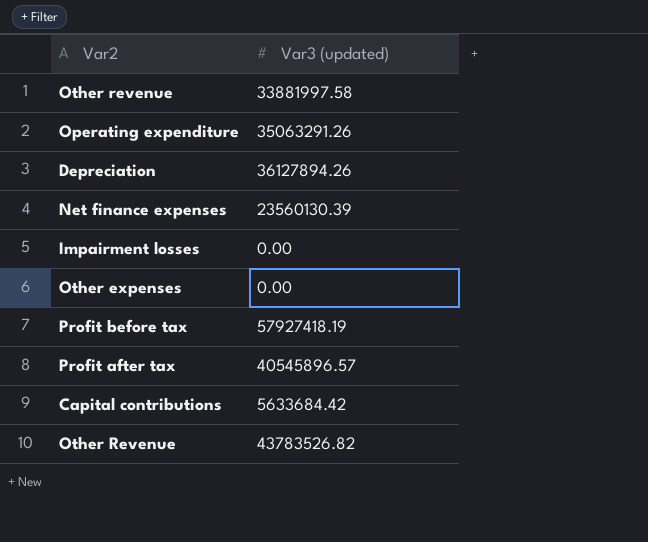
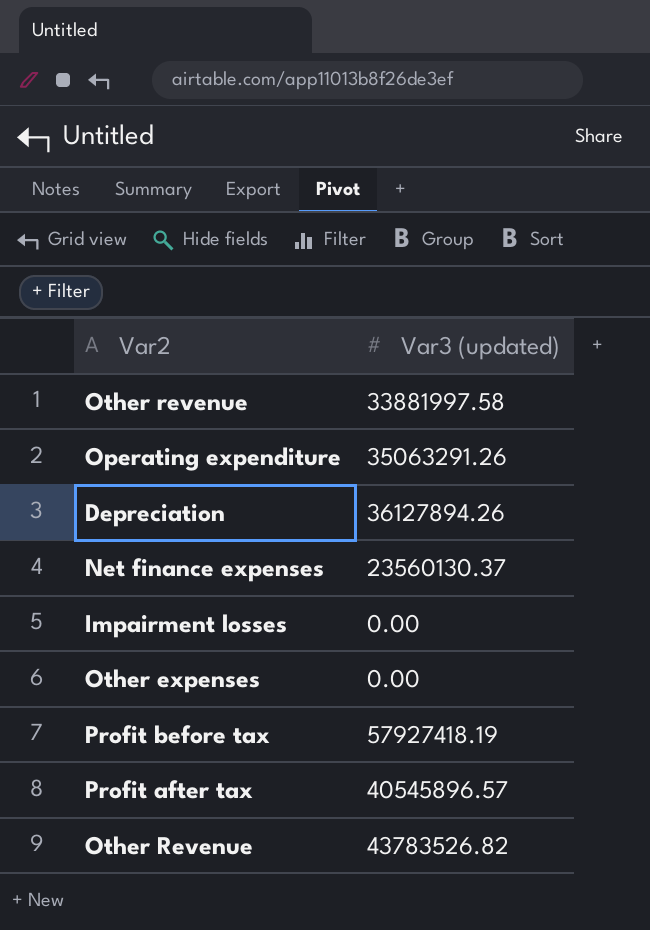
row Capital contributions: 5633684.42 -> none
Net finance expenses | Var3 (updated): 23560130.39 -> 23560130.37

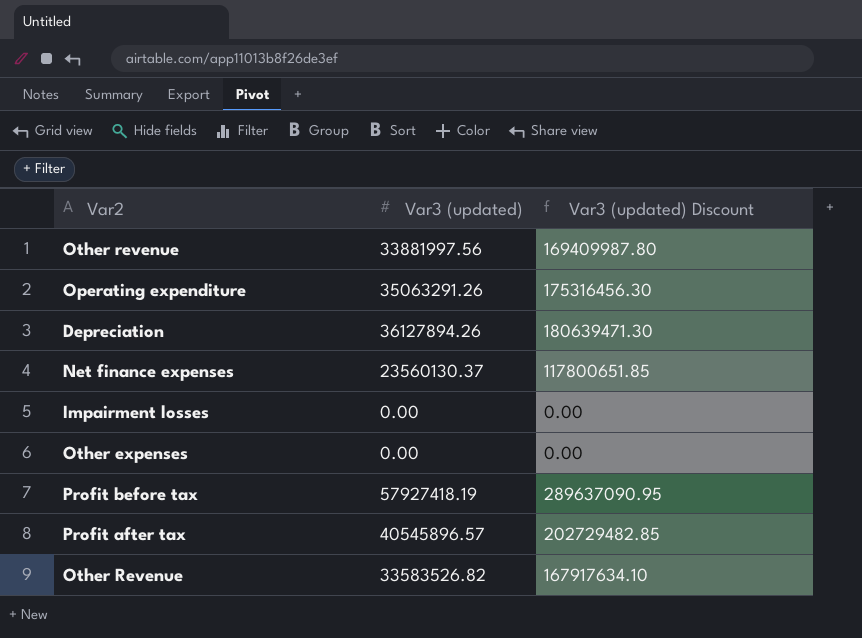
column Var3 (updated) Discount | formula: none -> [Var3 (updated)] * 5
Other revenue | Var3 (updated): 33881997.58 -> 33881997.56
Other Revenue | Var3 (updated): 43783526.82 -> 33583526.82

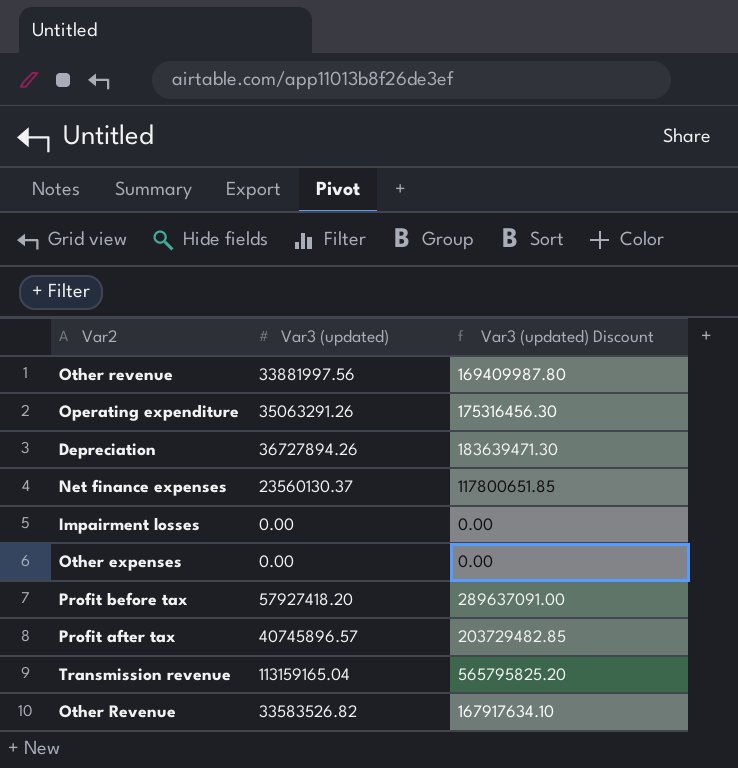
Depreciation | Var3 (updated): 36127894.26 -> 36727894.26
Depreciation | Var3 (updated) Discount: 180639471.30 -> 183639471.30
Profit before tax | Var3 (updated): 57927418.19 -> 57927418.20
Profit before tax | Var3 (updated) Discount: 289637090.95 -> 289637091.00
Profit after tax | Var3 (updated): 40545896.57 -> 40745896.57
Profit after tax | Var3 (updated) Discount: 202729482.85 -> 203729482.85
row Transmission revenue: none -> 113159165.04 | 565795825.20

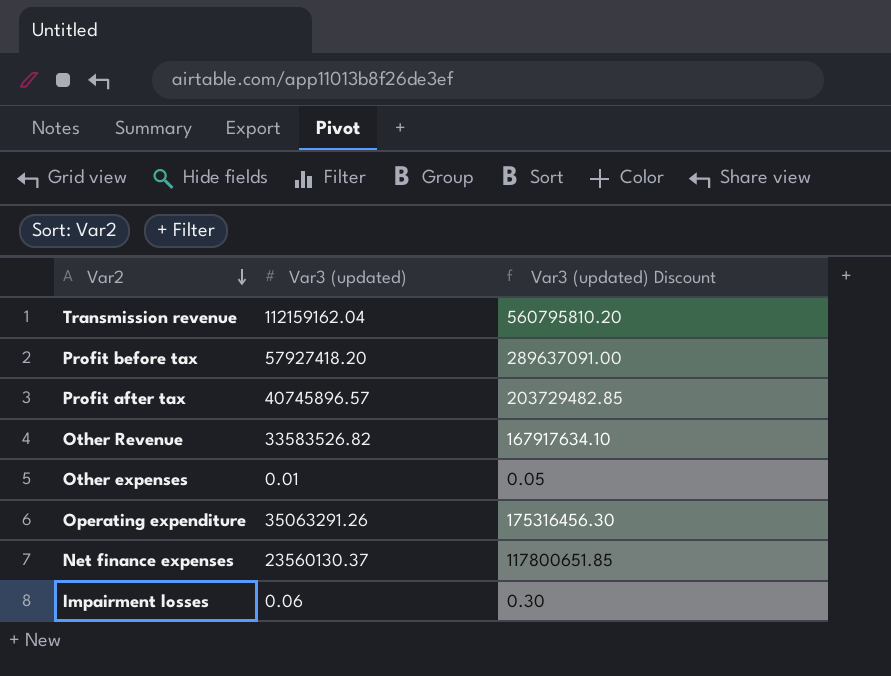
row order: none -> Var2 descending
row Other revenue: 33881997.56 | 169409987.80 -> none
row Depreciation: 36727894.26 | 183639471.30 -> none
Transmission revenue | Var3 (updated): 113159165.04 -> 112159162.04
Transmission revenue | Var3 (updated) Discount: 565795825.20 -> 560795810.20
Other expenses | Var3 (updated): 0.00 -> 0.01
Other expenses | Var3 (updated) Discount: 0.00 -> 0.05
Impairment losses | Var3 (updated): 0.00 -> 0.06
Impairment losses | Var3 (updated) Discount: 0.00 -> 0.30

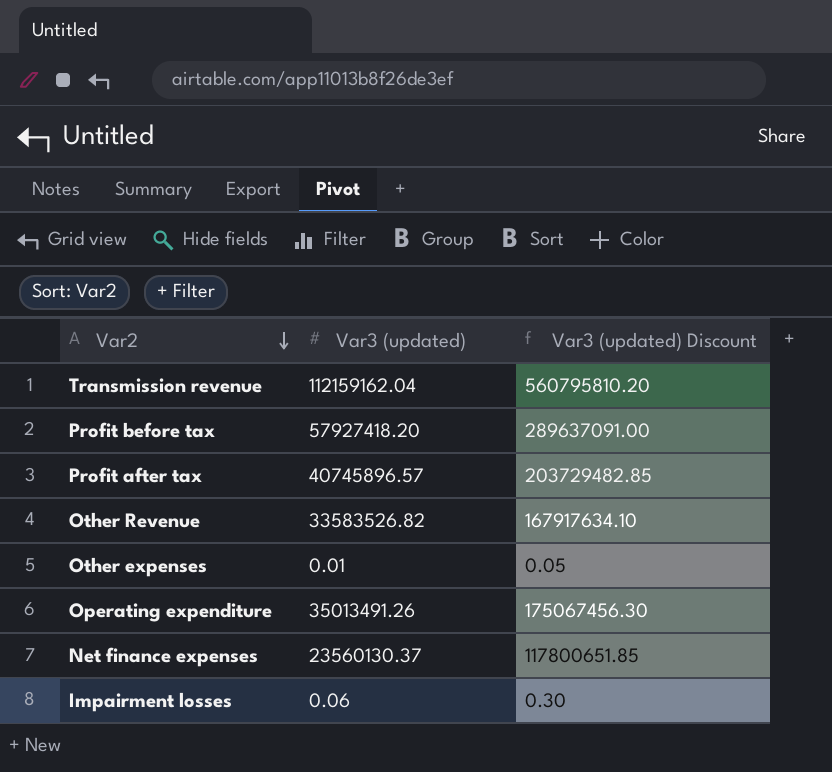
Operating expenditure | Var3 (updated): 35063291.26 -> 35013491.26
Operating expenditure | Var3 (updated) Discount: 175316456.30 -> 175067456.30

